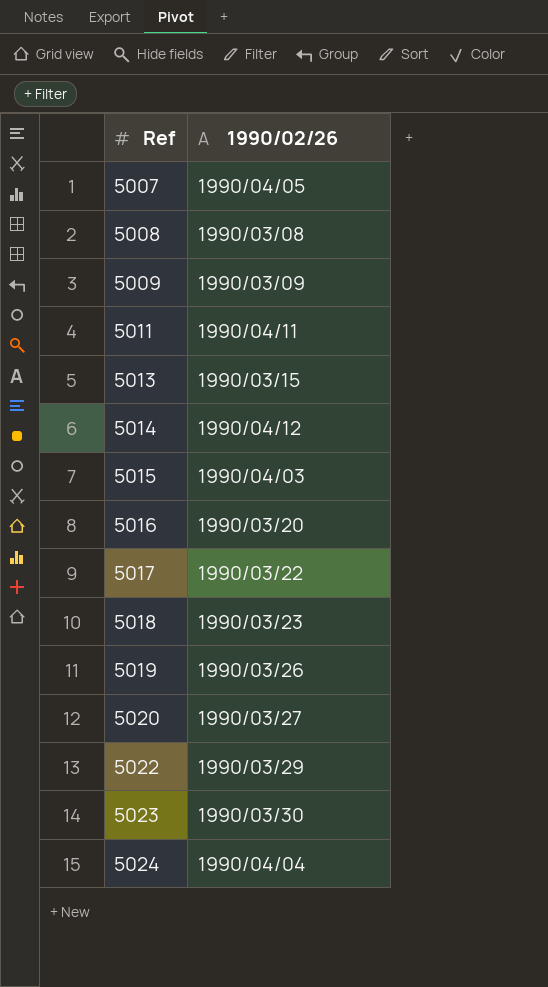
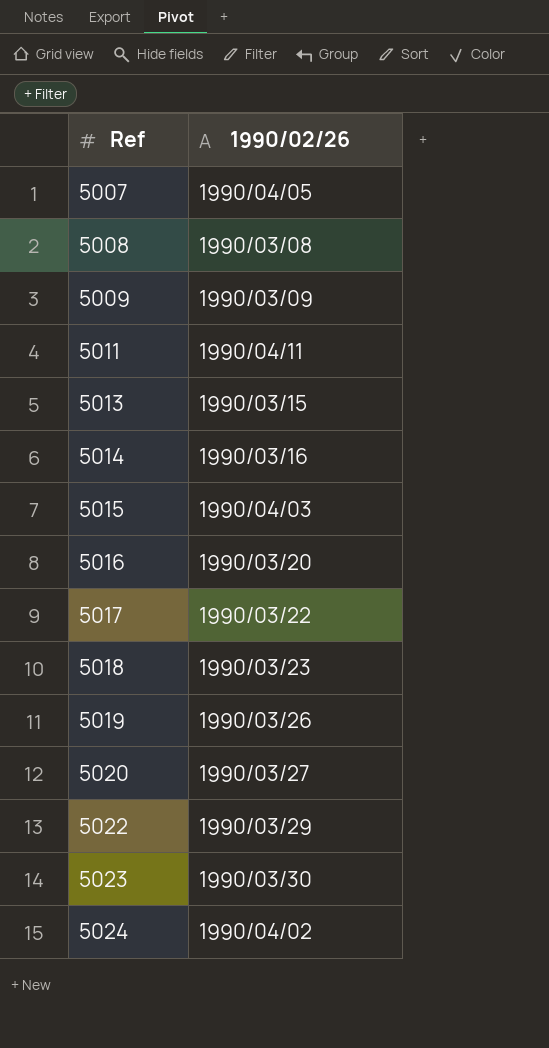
5014 | 1990/02/26: 1990/04/12 -> 1990/03/16
5024 | 1990/02/26: 1990/04/04 -> 1990/04/02

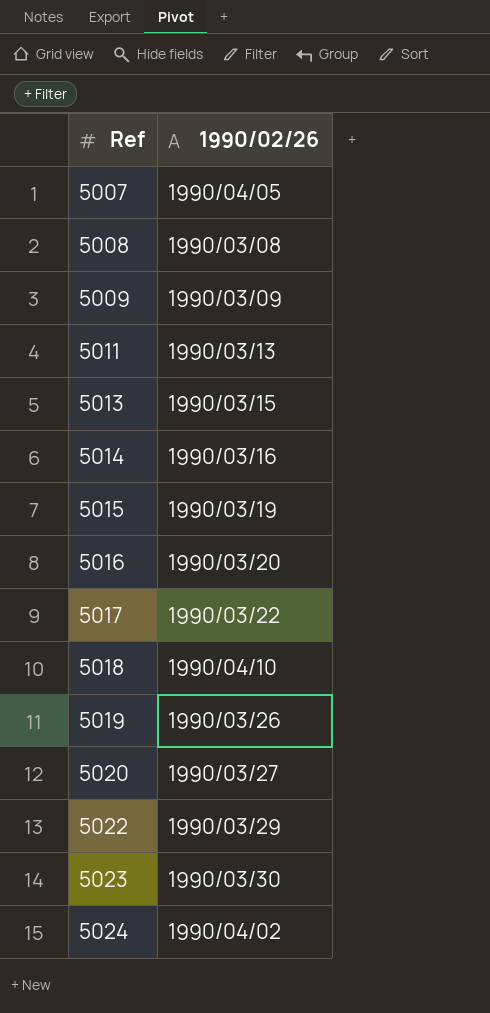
5011 | 1990/02/26: 1990/04/11 -> 1990/03/13
5015 | 1990/02/26: 1990/04/03 -> 1990/03/19
5018 | 1990/02/26: 1990/03/23 -> 1990/04/10

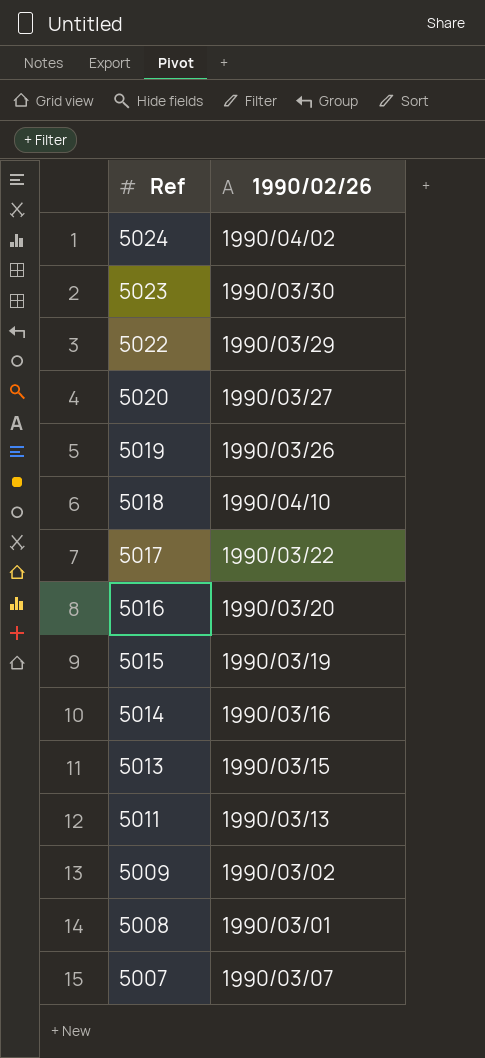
row order: Ref ascending -> Ref descending
5009 | 1990/02/26: 1990/03/09 -> 1990/03/02
5008 | 1990/02/26: 1990/03/08 -> 1990/03/01
5007 | 1990/02/26: 1990/04/05 -> 1990/03/07

